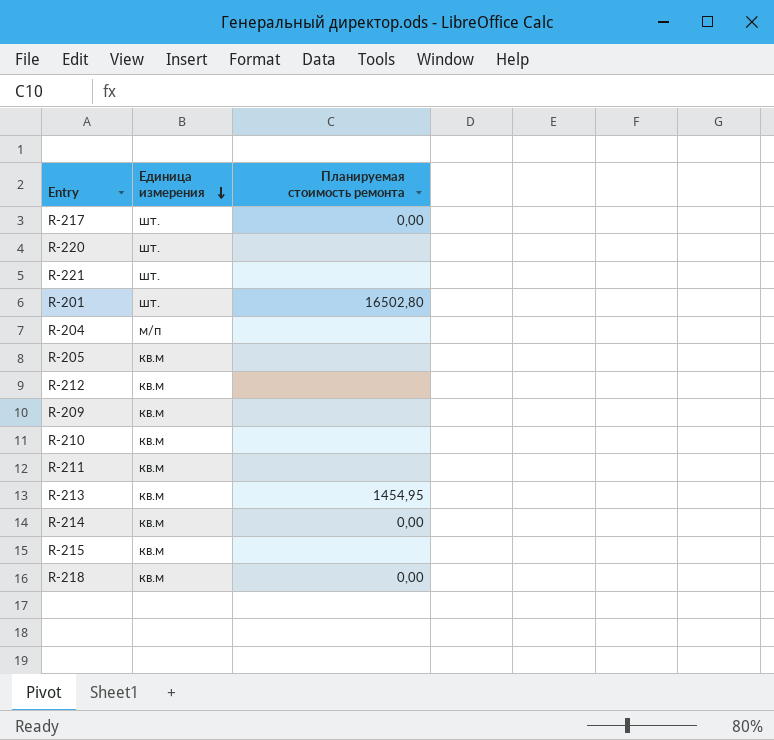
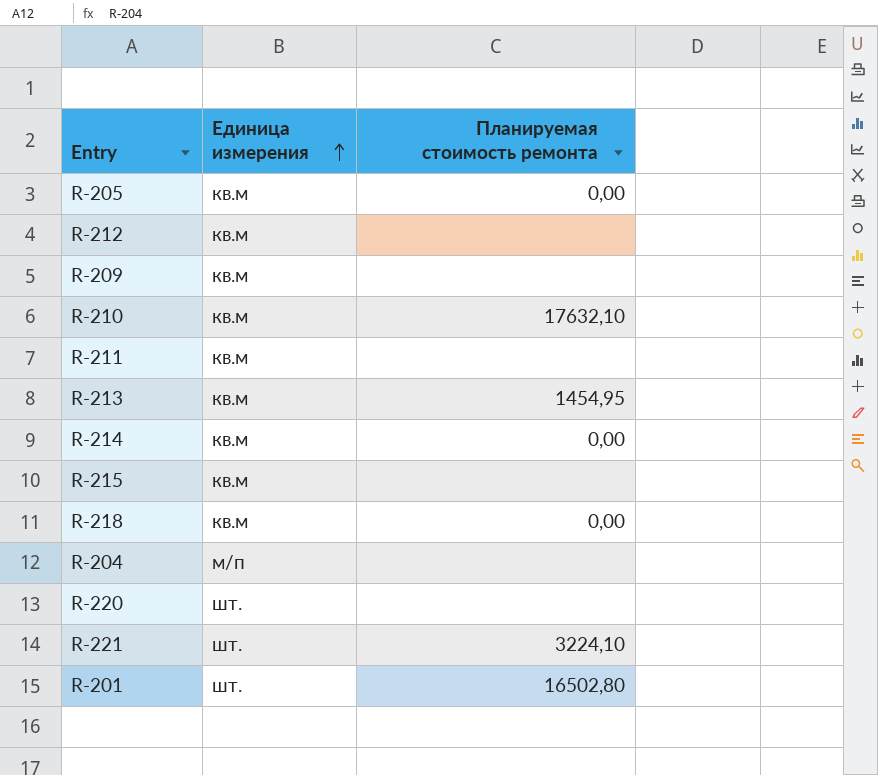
row order: Единица измерения descending -> Единица измерения ascending
row R-217: шт. | 0,00 -> none
R-205 | Планируемая стоимость ремонта: none -> 0,00
R-210 | Планируемая стоимость ремонта: none -> 17632,10
R-221 | Планируемая стоимость ремонта: none -> 3224,10

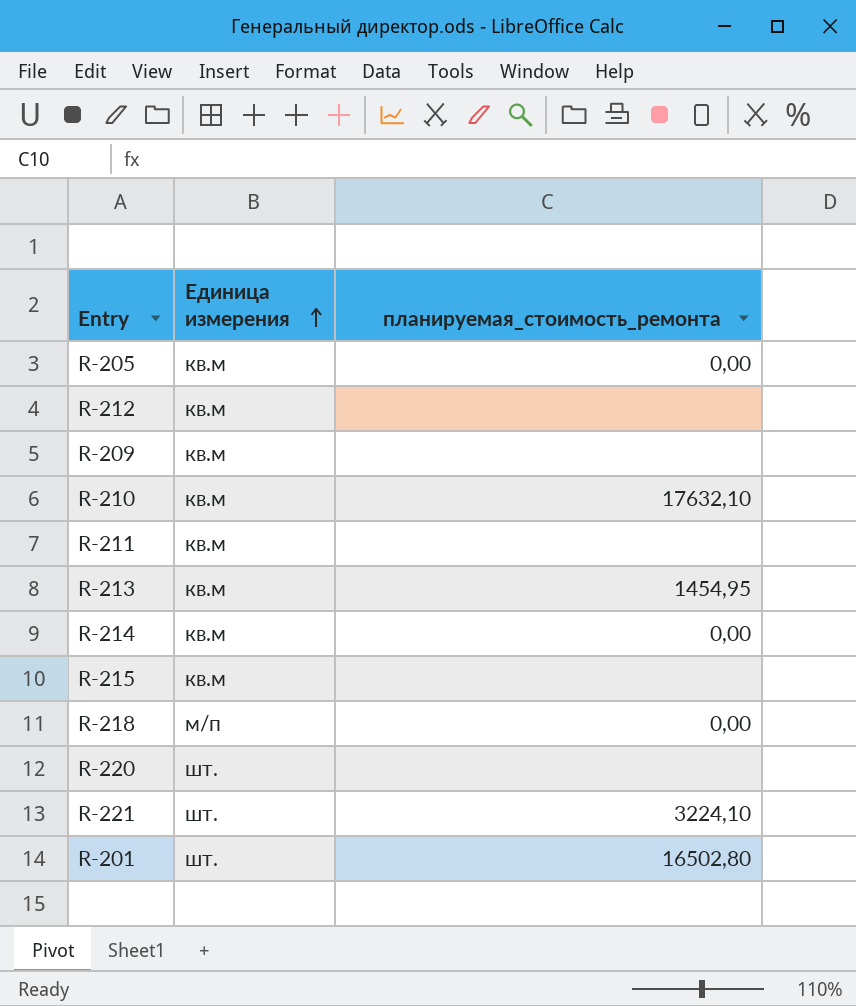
column name: Планируемая стоимость ремонта -> планируемая_стоимость_ремонта
row R-204: м/п | none -> none
R-218 | Единица измерения: кв.м -> м/п

